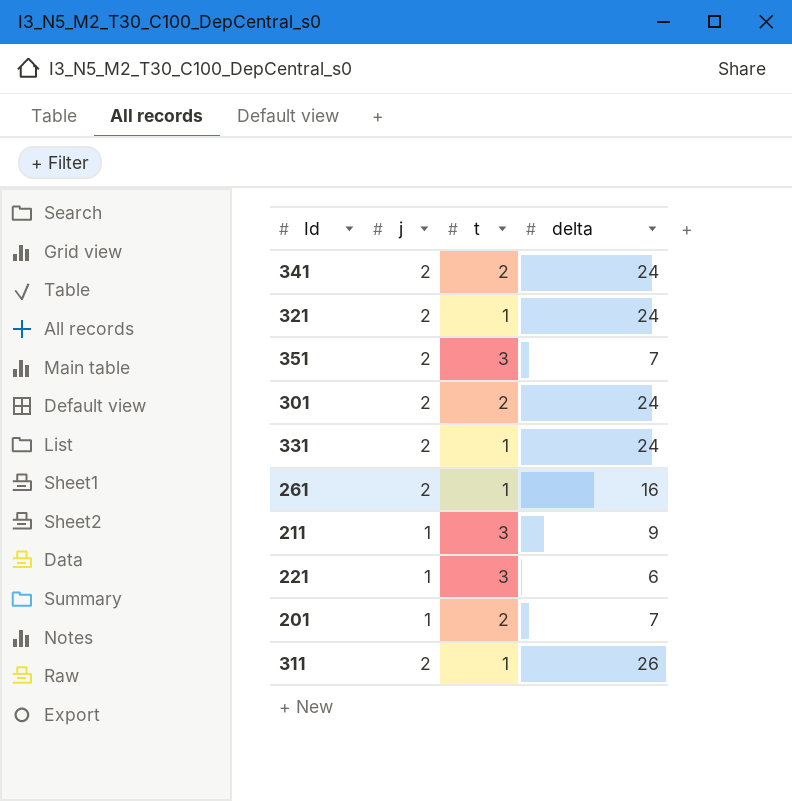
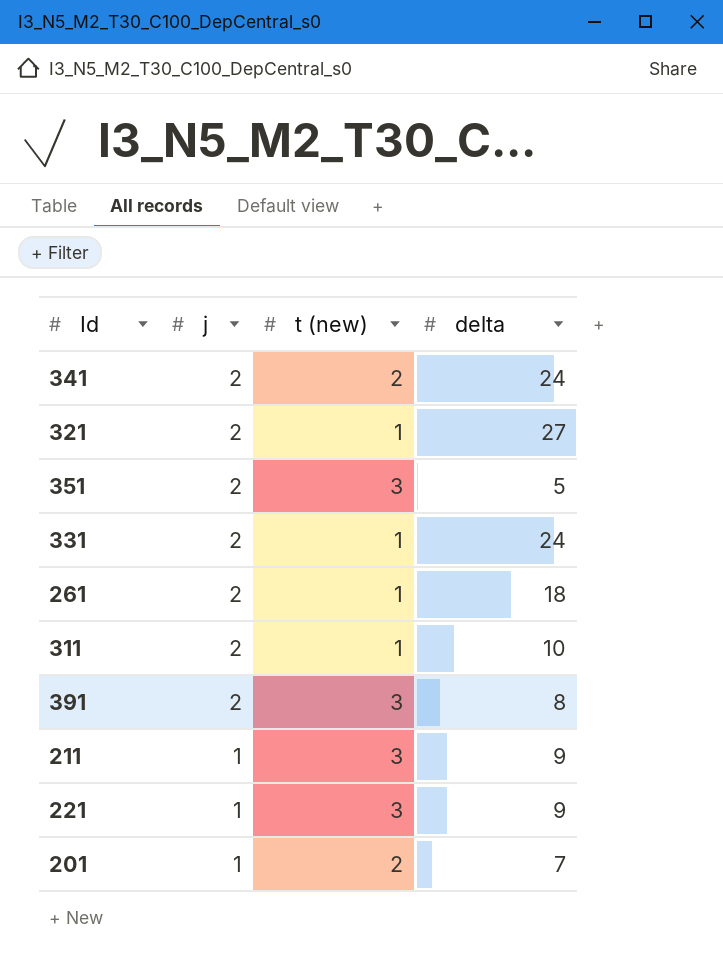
row order: none -> j descending
column name: t -> t (new)
row 301: 2 | 2 | 24 -> none
321 | delta: 24 -> 27
351 | delta: 7 -> 5
261 | delta: 16 -> 18
311 | delta: 26 -> 10
row 391: none -> 2 | 3 | 8
221 | delta: 6 -> 9

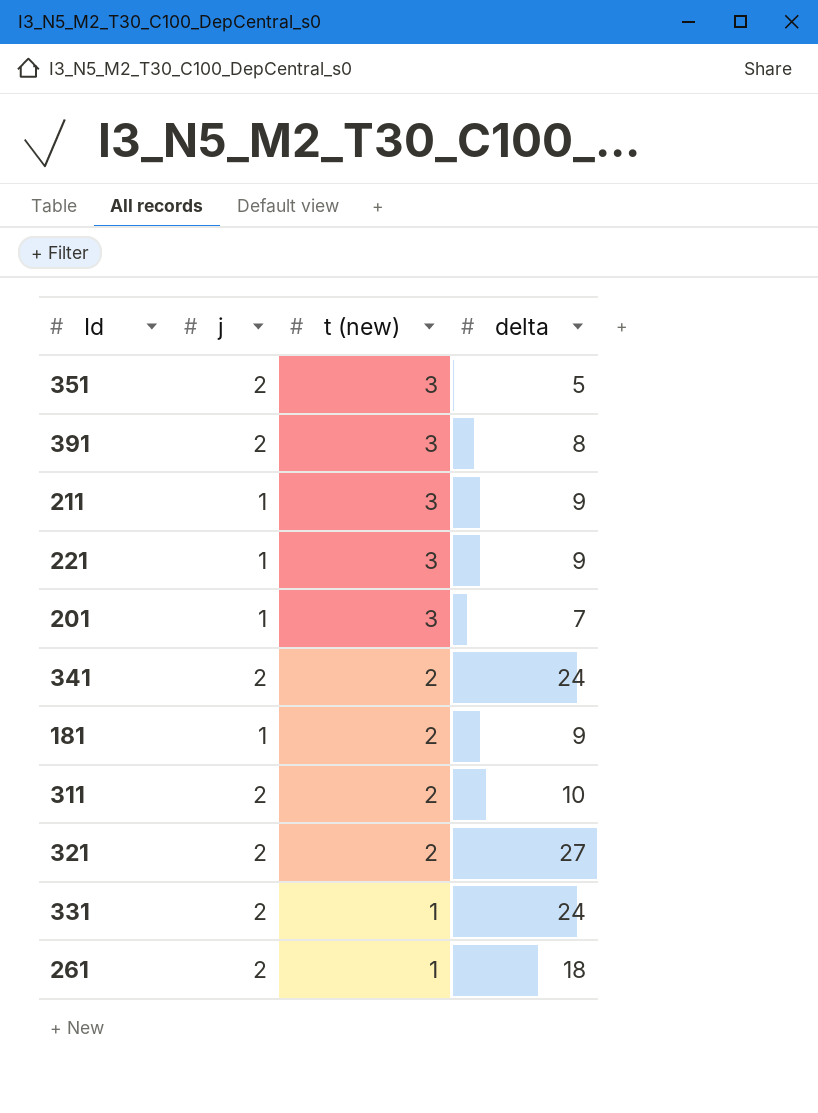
row order: j descending -> t (new) descending
201 | t (new): 2 -> 3
row 181: none -> 1 | 2 | 9
311 | t (new): 1 -> 2
321 | t (new): 1 -> 2

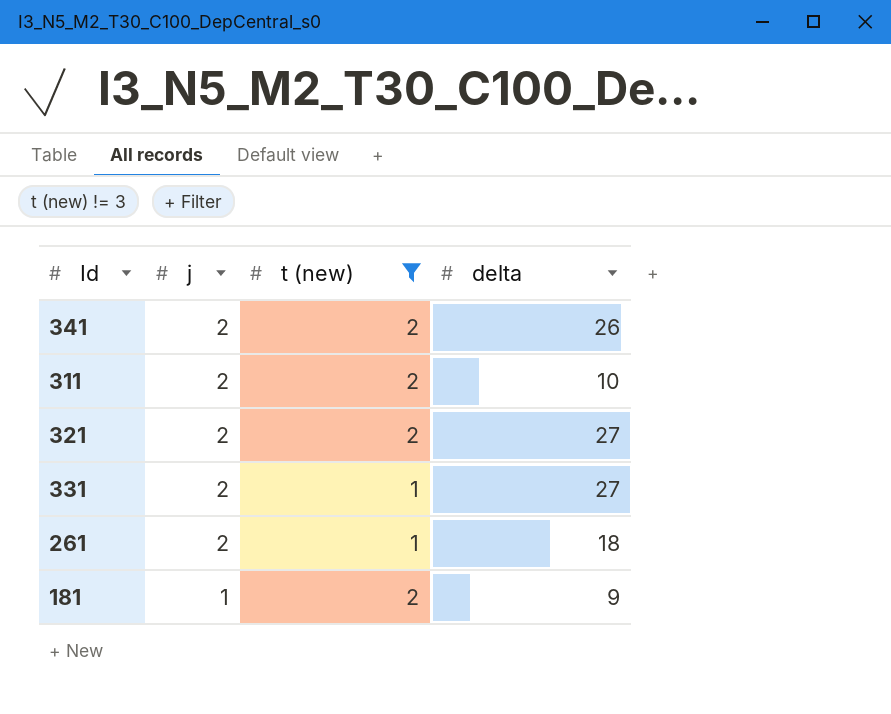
filter: none -> t (new) != 3
row order: t (new) descending -> j descending
341 | delta: 24 -> 26
331 | delta: 24 -> 27

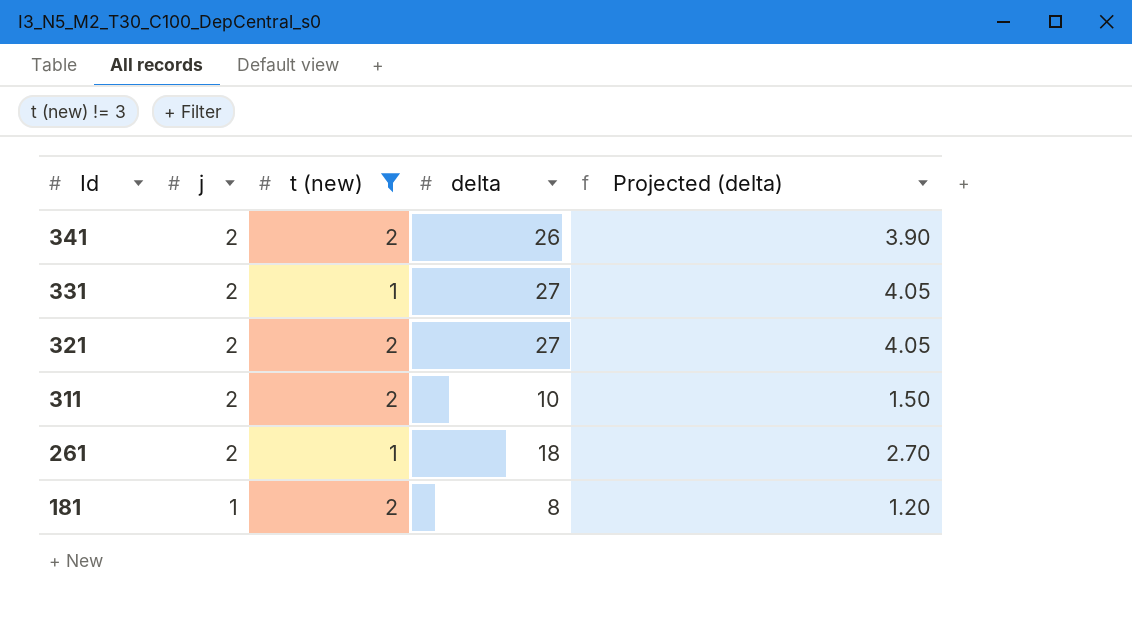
row order: j descending -> Id descending
column Projected (delta) | formula: none -> [delta] * 0.15
181 | delta: 9 -> 8

